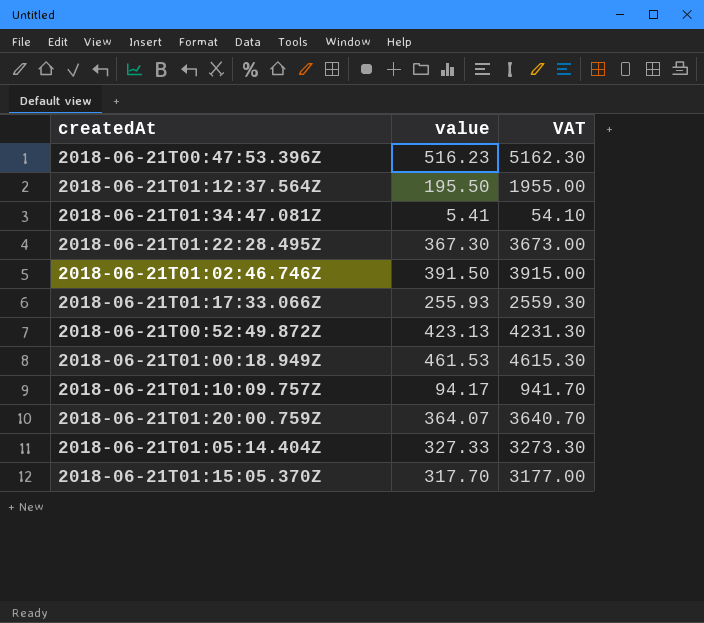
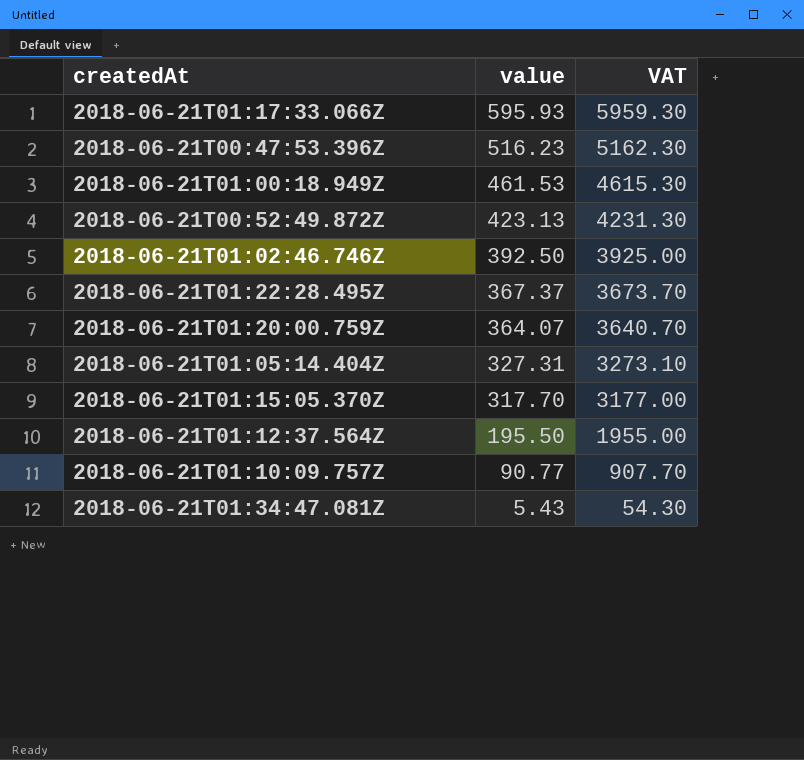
row order: none -> value descending
2018-06-21T01:17:33.066Z | value: 255.93 -> 595.93
2018-06-21T01:17:33.066Z | VAT: 2559.30 -> 5959.30
2018-06-21T01:02:46.746Z | value: 391.50 -> 392.50
2018-06-21T01:02:46.746Z | VAT: 3915.00 -> 3925.00
2018-06-21T01:22:28.495Z | value: 367.30 -> 367.37
2018-06-21T01:22:28.495Z | VAT: 3673.00 -> 3673.70
2018-06-21T01:05:14.404Z | value: 327.33 -> 327.31
2018-06-21T01:05:14.404Z | VAT: 3273.30 -> 3273.10
2018-06-21T01:10:09.757Z | value: 94.17 -> 90.77
2018-06-21T01:10:09.757Z | VAT: 941.70 -> 907.70
2018-06-21T01:34:47.081Z | value: 5.41 -> 5.43
2018-06-21T01:34:47.081Z | VAT: 54.10 -> 54.30

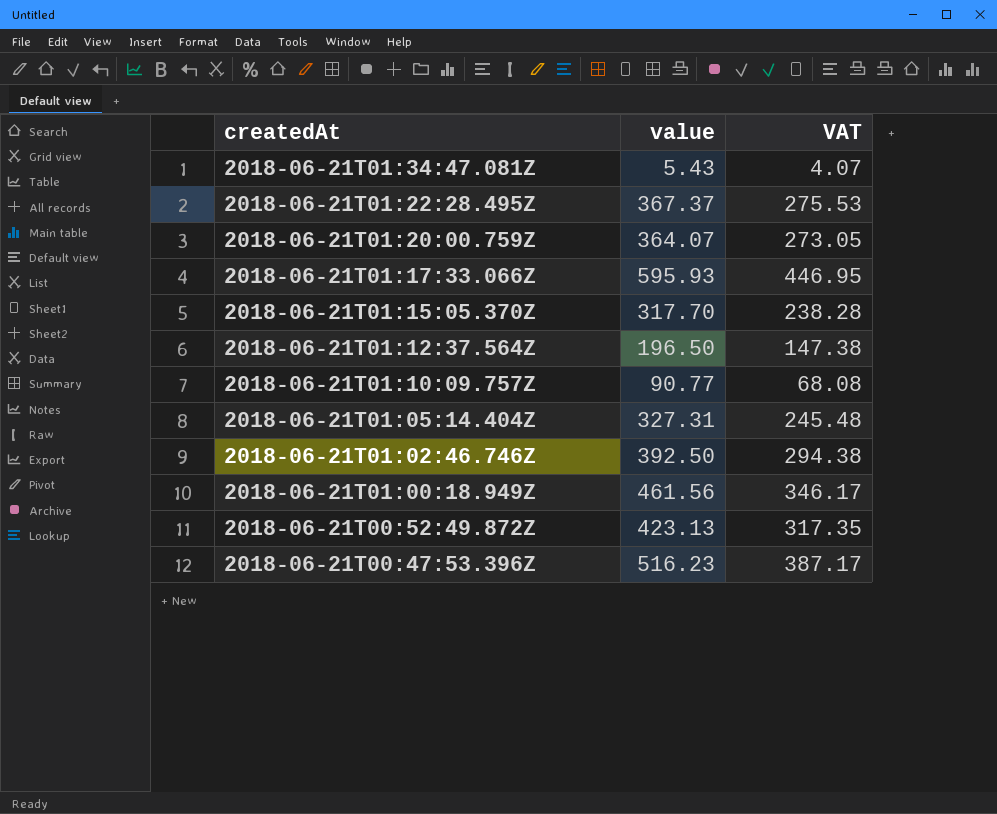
row order: value descending -> createdAt descending
column VAT | formula: [value] * 10 -> [value] * 0.75
2018-06-21T01:12:37.564Z | value: 195.50 -> 196.50
2018-06-21T01:00:18.949Z | value: 461.53 -> 461.56

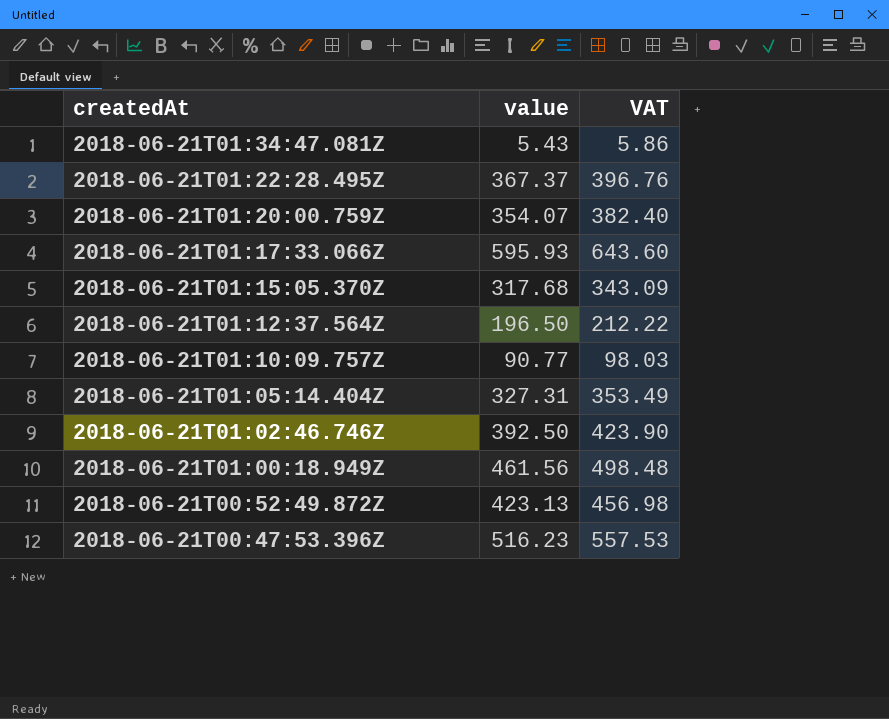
column VAT | formula: [value] * 0.75 -> [value] * 1.08
2018-06-21T01:20:00.759Z | value: 364.07 -> 354.07
2018-06-21T01:15:05.370Z | value: 317.70 -> 317.68

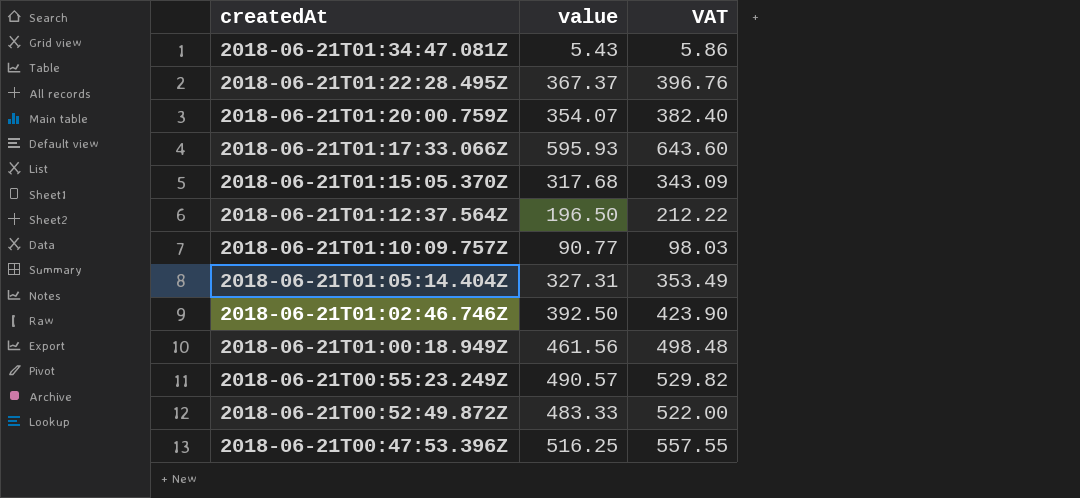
row 2018-06-21T00:55:23.249Z: none -> 490.57 | 529.82
2018-06-21T00:52:49.872Z | value: 423.13 -> 483.33
2018-06-21T00:52:49.872Z | VAT: 456.98 -> 522.00
2018-06-21T00:47:53.396Z | value: 516.23 -> 516.25
2018-06-21T00:47:53.396Z | VAT: 557.53 -> 557.55

